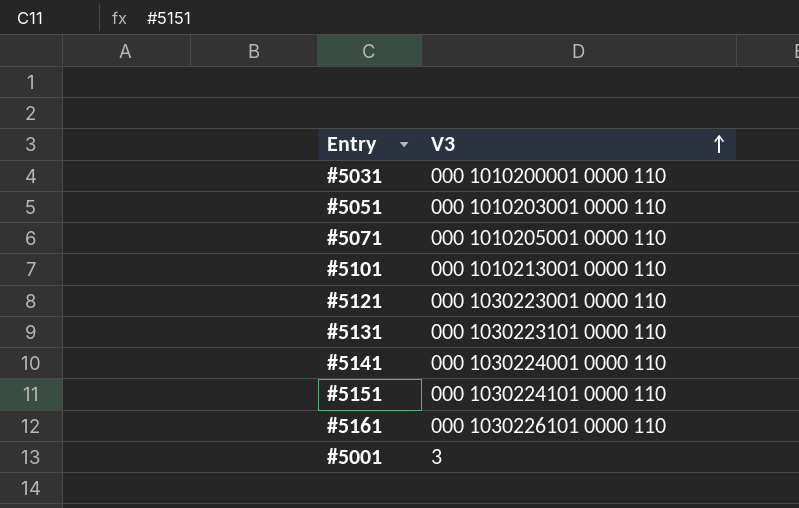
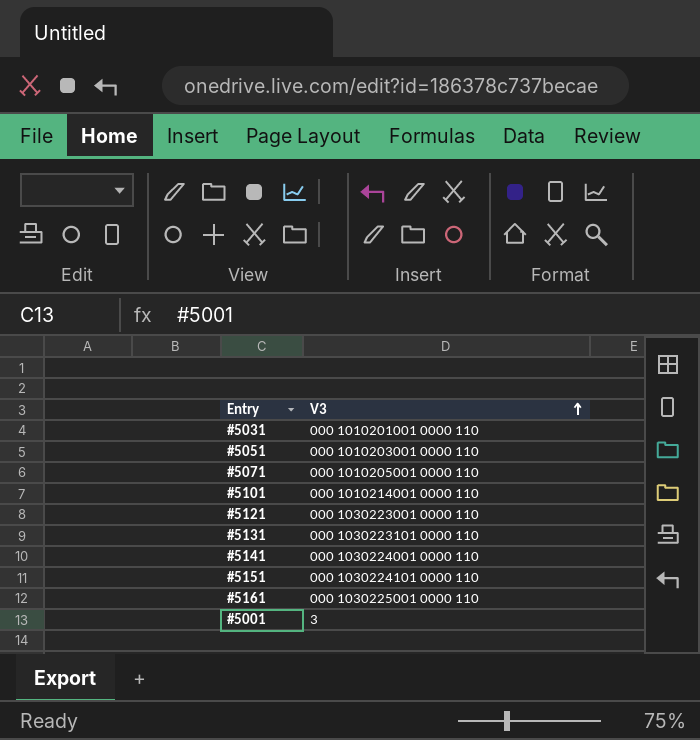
#5031 | V3: 000 1010200001 0000 110 -> 000 1010201001 0000 110
#5101 | V3: 000 1010213001 0000 110 -> 000 1010214001 0000 110
#5161 | V3: 000 1030226101 0000 110 -> 000 1030225001 0000 110

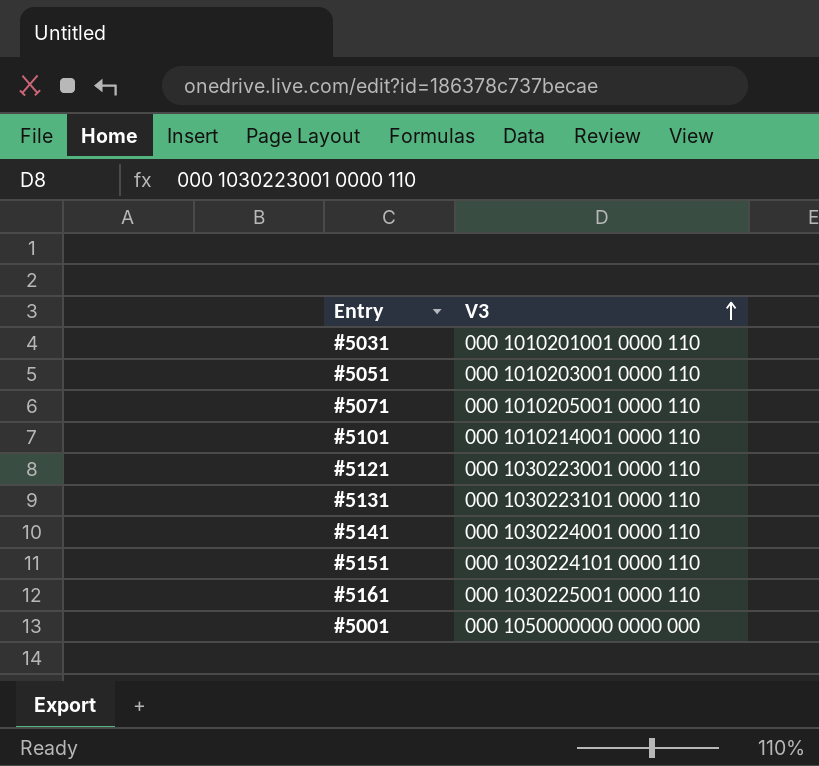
#5001 | V3: 3 -> 000 1050000000 0000 000

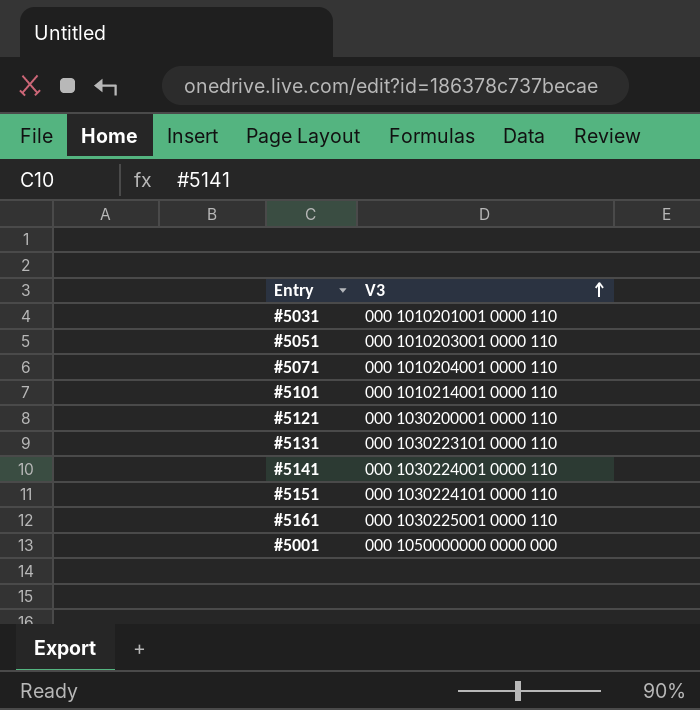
#5071 | V3: 000 1010205001 0000 110 -> 000 1010204001 0000 110
#5121 | V3: 000 1030223001 0000 110 -> 000 1030200001 0000 110

